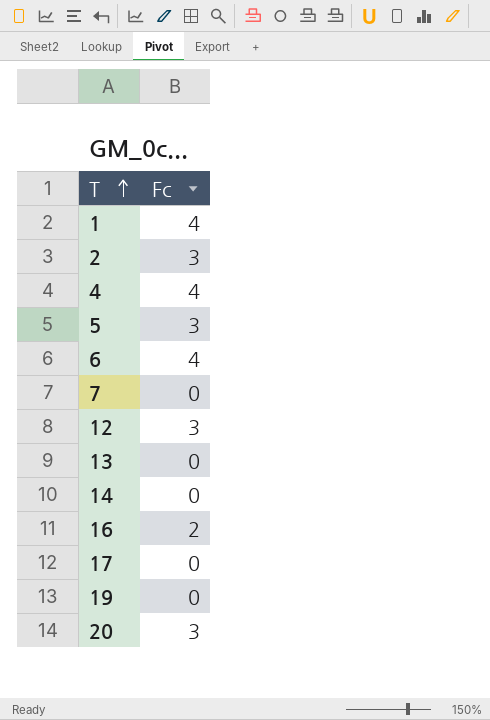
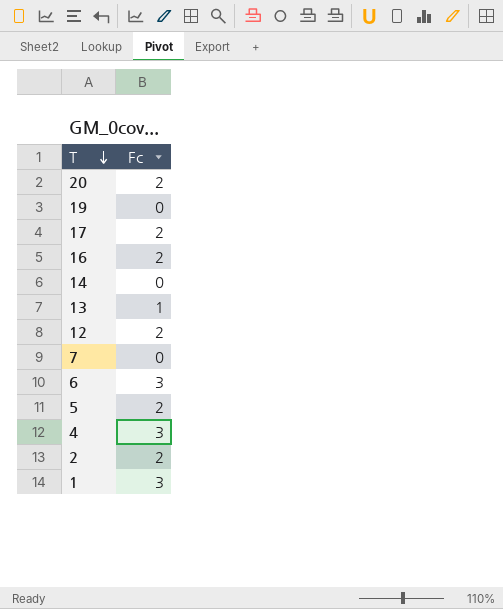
row order: T ascending -> T descending
20 | Fc: 3 -> 2
17 | Fc: 0 -> 2
13 | Fc: 0 -> 1
12 | Fc: 3 -> 2
6 | Fc: 4 -> 3
5 | Fc: 3 -> 2
4 | Fc: 4 -> 3
2 | Fc: 3 -> 2
1 | Fc: 4 -> 3

